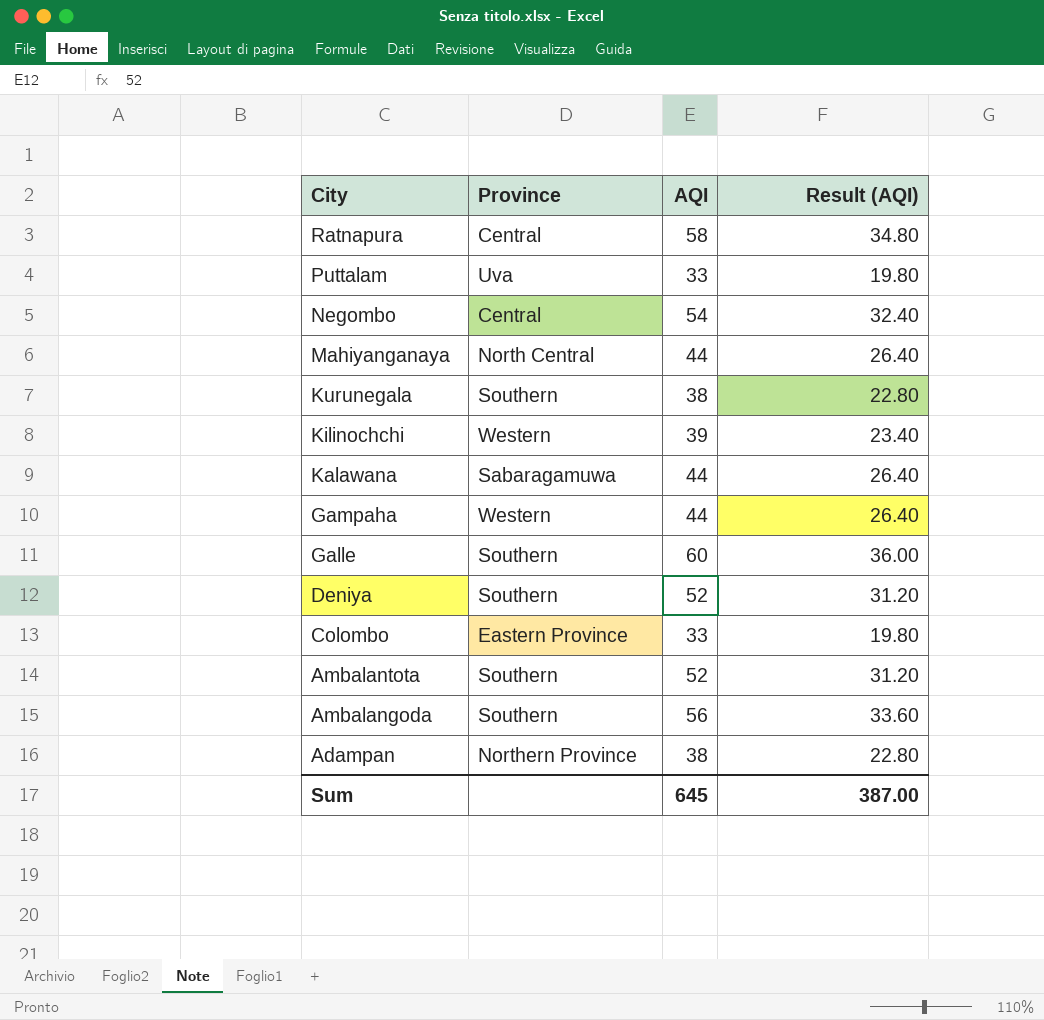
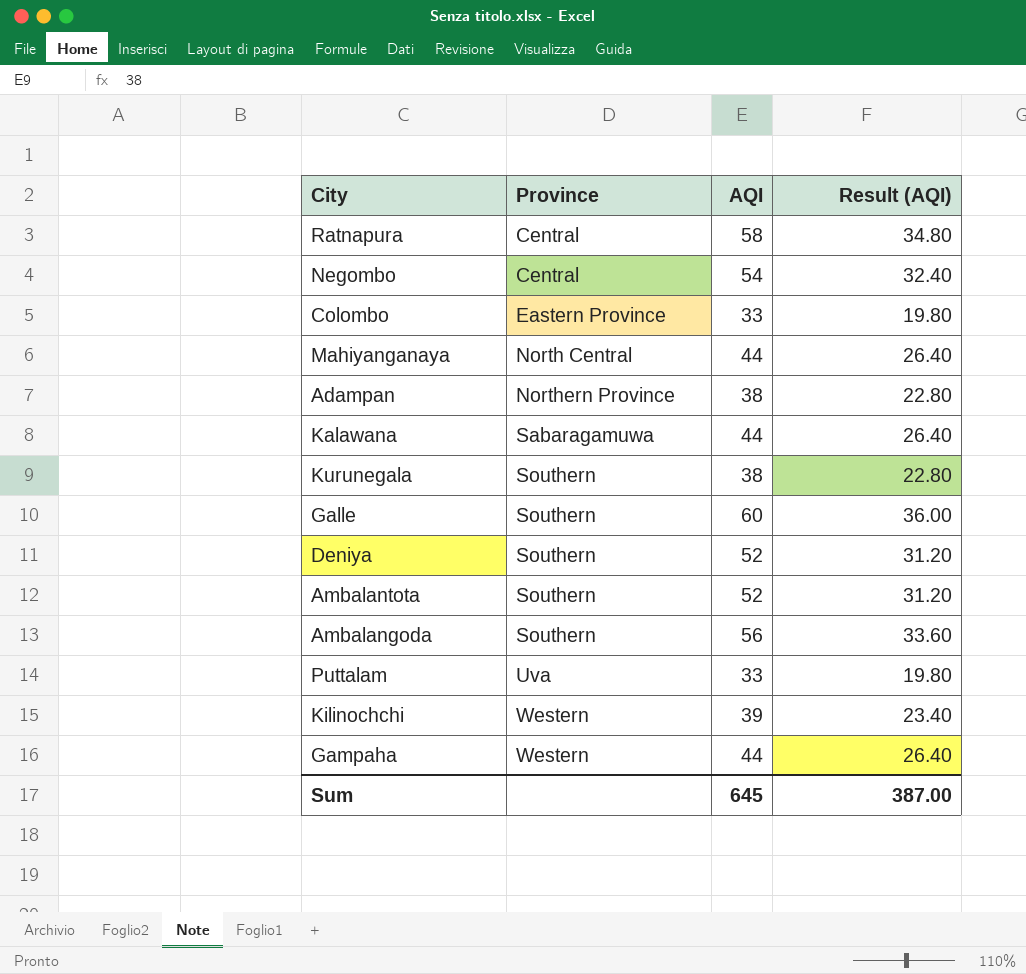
row order: City descending -> Province ascending

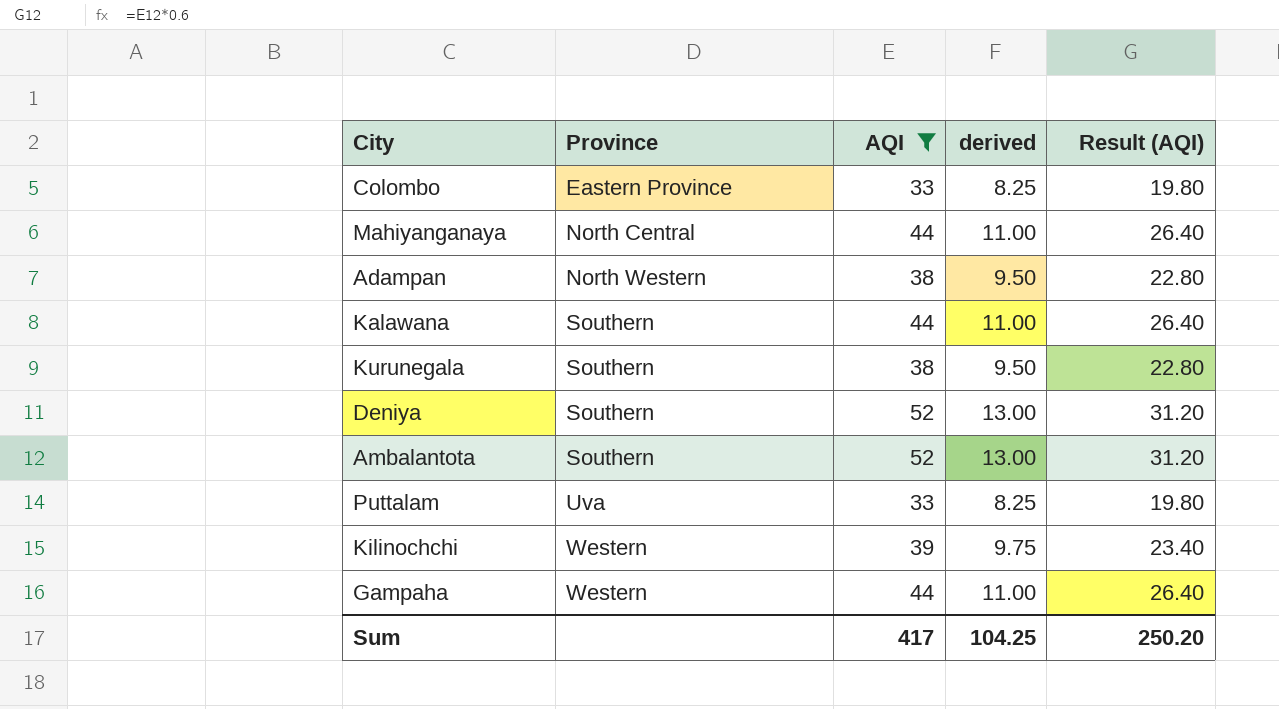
filter: none -> AQI <= 52
column derived | formula: none -> [AQI] * 0.25
Adampan | Province: Northern Province -> North Western
Kalawana | Province: Sabaragamuwa -> Southern
Sum | AQI: 645 -> 417
Sum | Result (AQI): 387.00 -> 250.20

